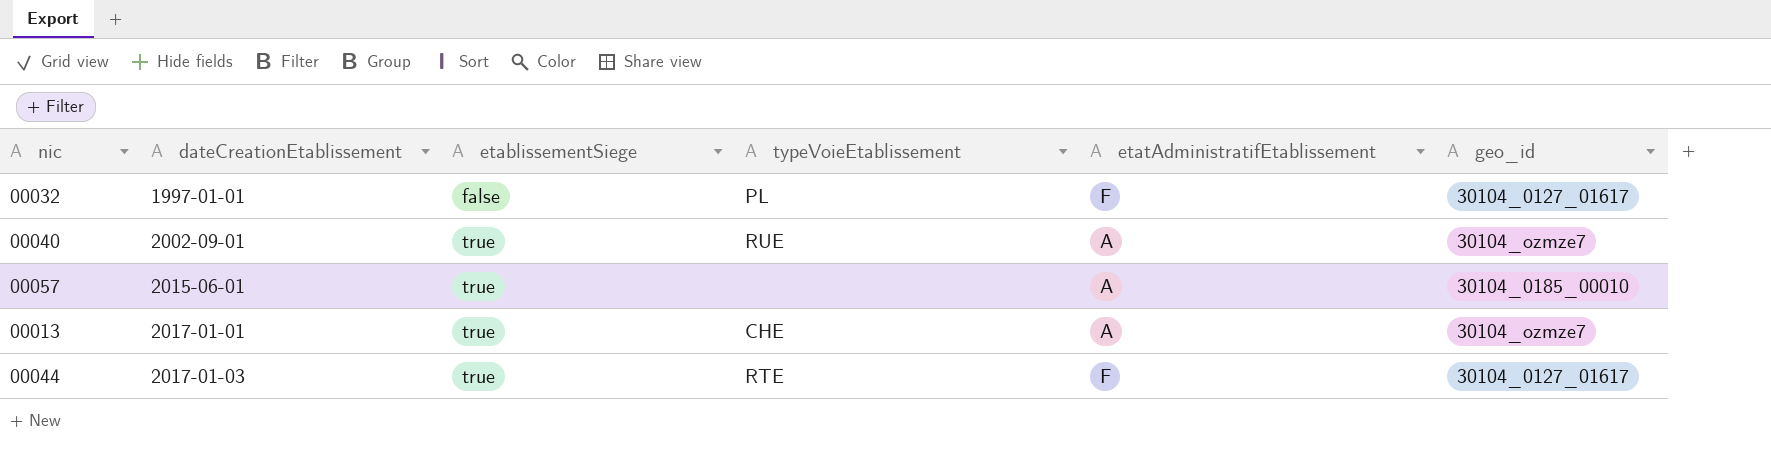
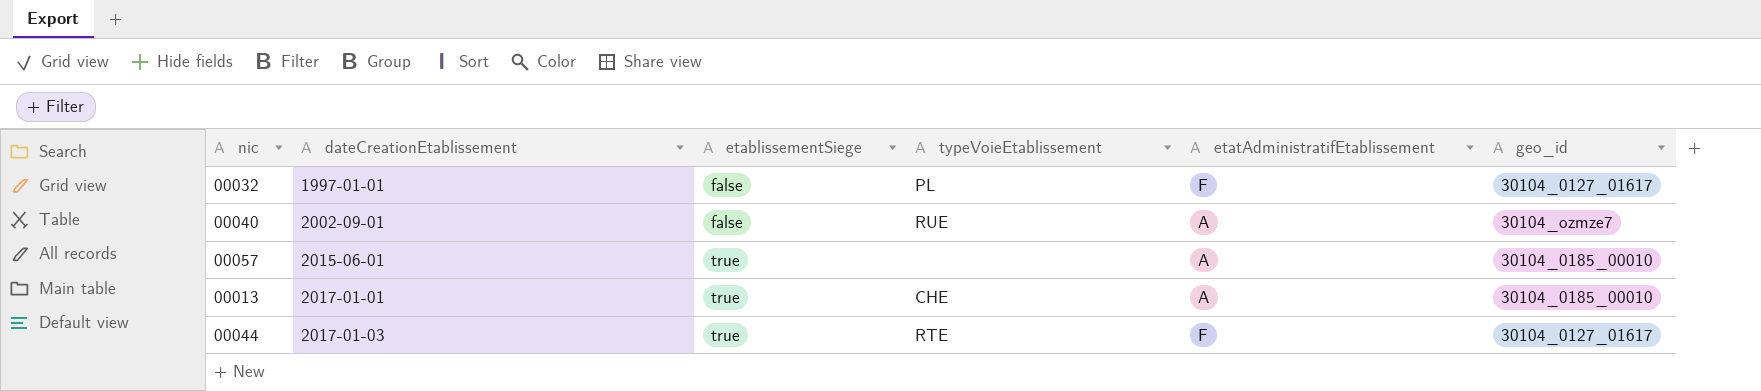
00040 | etablissementSiege: true -> false
00013 | geo_id: 30104_ozmze7 -> 30104_0185_00010

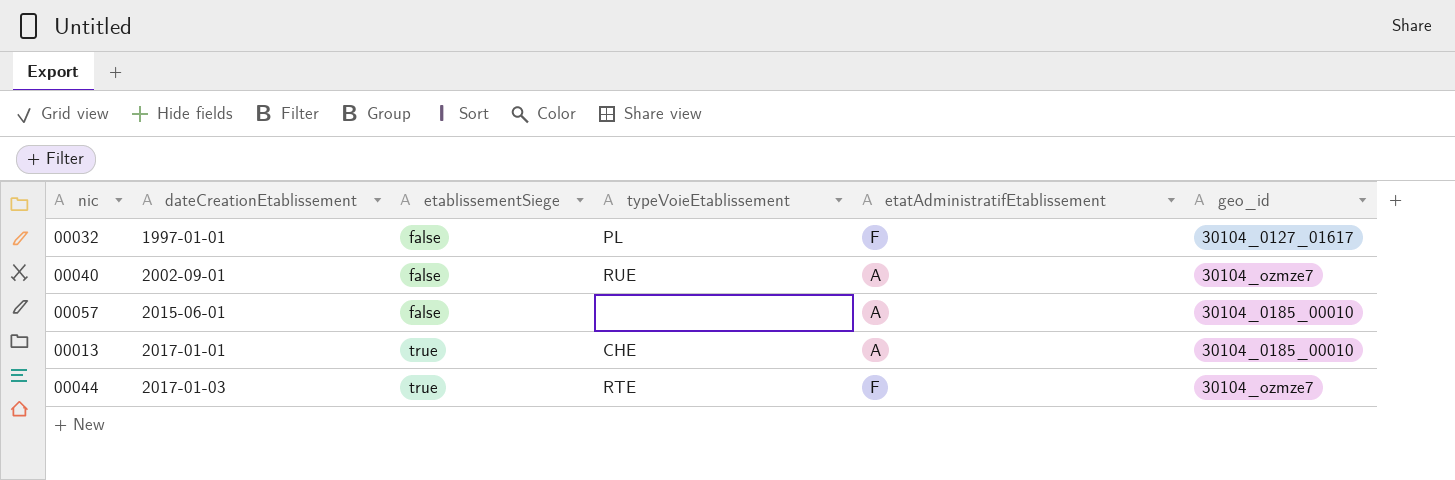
00057 | etablissementSiege: true -> false
00044 | geo_id: 30104_0127_01617 -> 30104_ozmze7

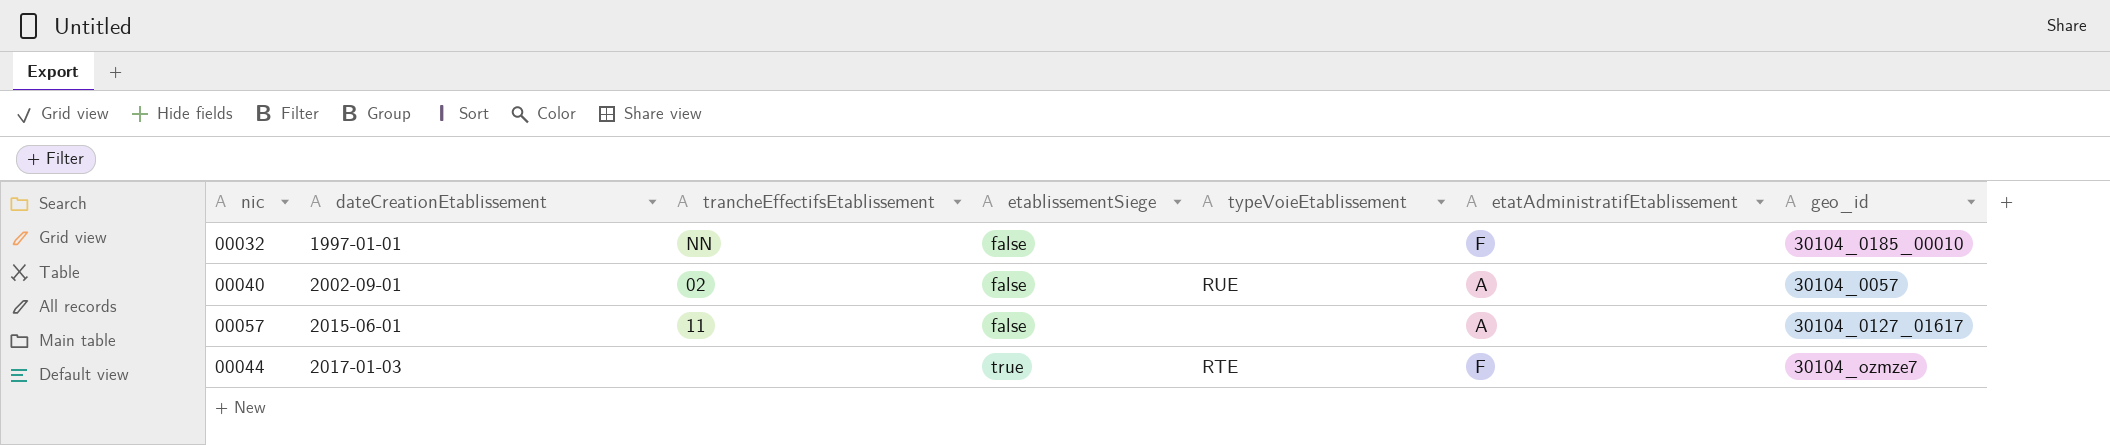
column trancheEffectifsEtablissement | position: none -> 3
row 00013: 2017-01-01 | true | CHE | A | 30104_0185_00010 -> none
00032 | typeVoieEtablissement: PL -> none
00032 | geo_id: 30104_0127_01617 -> 30104_0185_00010
00040 | geo_id: 30104_ozmze7 -> 30104_0057
00057 | geo_id: 30104_0185_00010 -> 30104_0127_01617

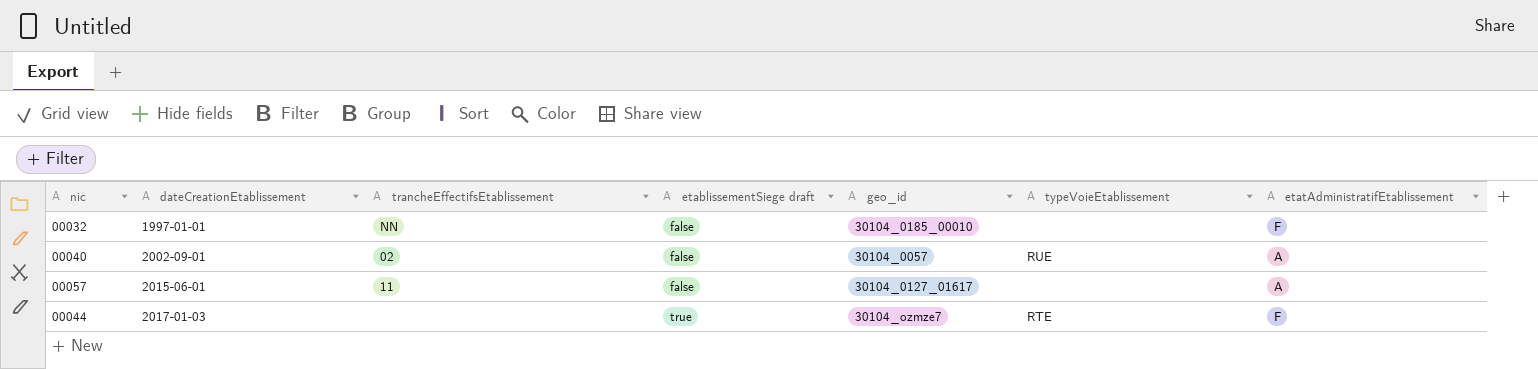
column name: etablissementSiege -> etablissementSiege draft
column geo_id | position: 7 -> 5

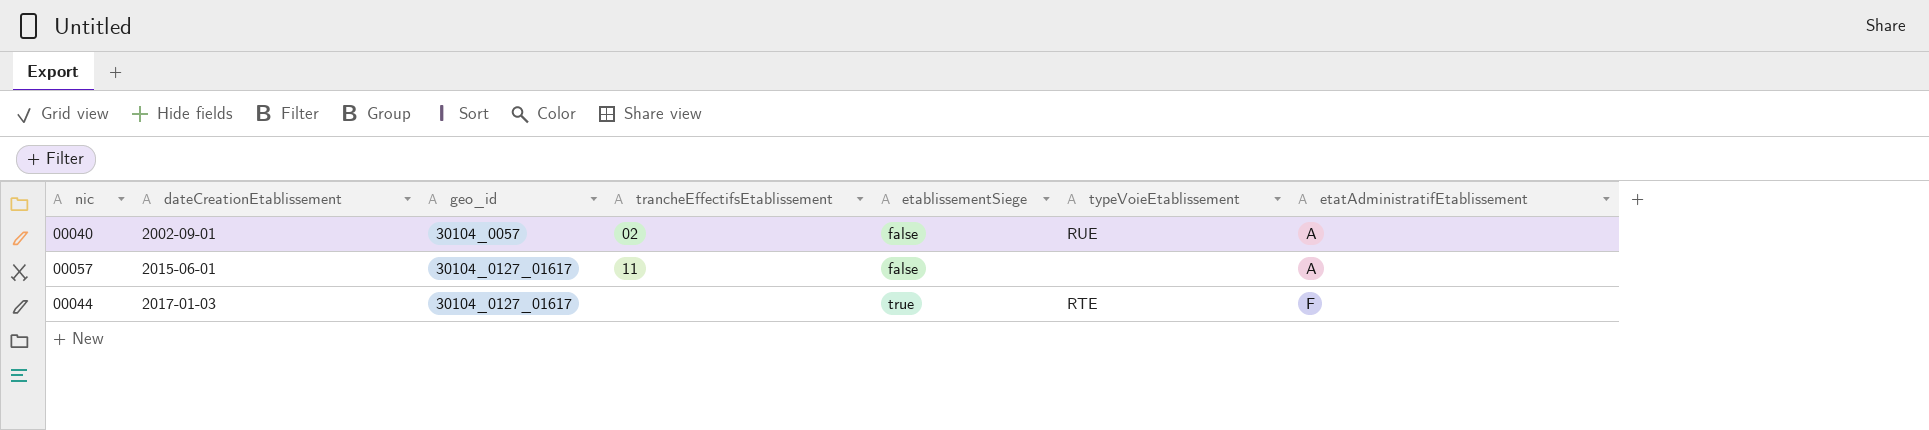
column geo_id | position: 5 -> 3
column name: etablissementSiege draft -> etablissementSiege
row 00032: 1997-01-01 | NN | false | 30104_0185_00010 | none | F -> none
00044 | geo_id: 30104_ozmze7 -> 30104_0127_01617

